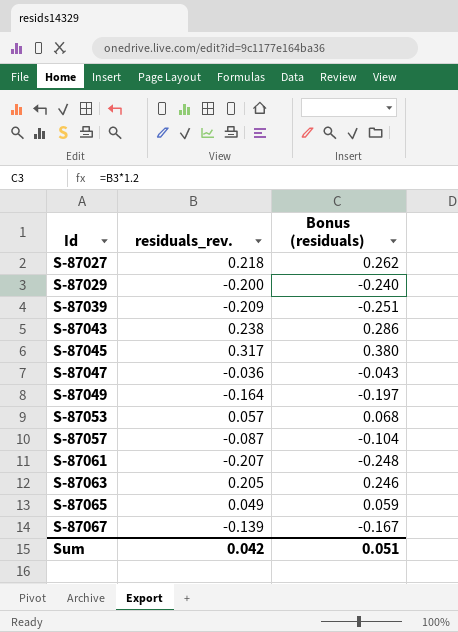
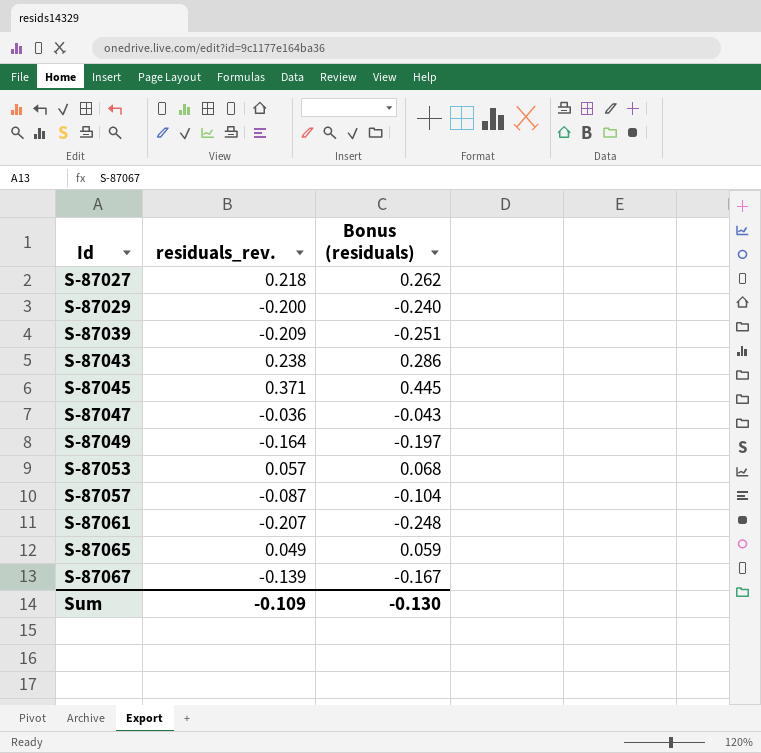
row S-87063: 0.205 | 0.246 -> none
S-87045 | residuals_rev.: 0.317 -> 0.371
S-87045 | Bonus (residuals): 0.380 -> 0.445
Sum | residuals_rev.: 0.042 -> -0.109
Sum | Bonus (residuals): 0.051 -> -0.130

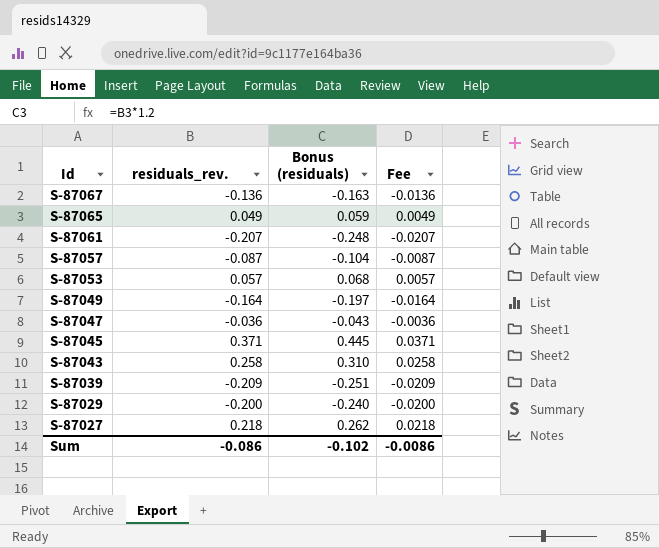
row order: Id ascending -> Id descending
column Fee | formula: none -> [residuals_rev.] * 0.1
S-87067 | residuals_rev.: -0.139 -> -0.136
S-87067 | Bonus (residuals): -0.167 -> -0.163
S-87043 | residuals_rev.: 0.238 -> 0.258
S-87043 | Bonus (residuals): 0.286 -> 0.310
Sum | residuals_rev.: -0.109 -> -0.086
Sum | Bonus (residuals): -0.130 -> -0.102

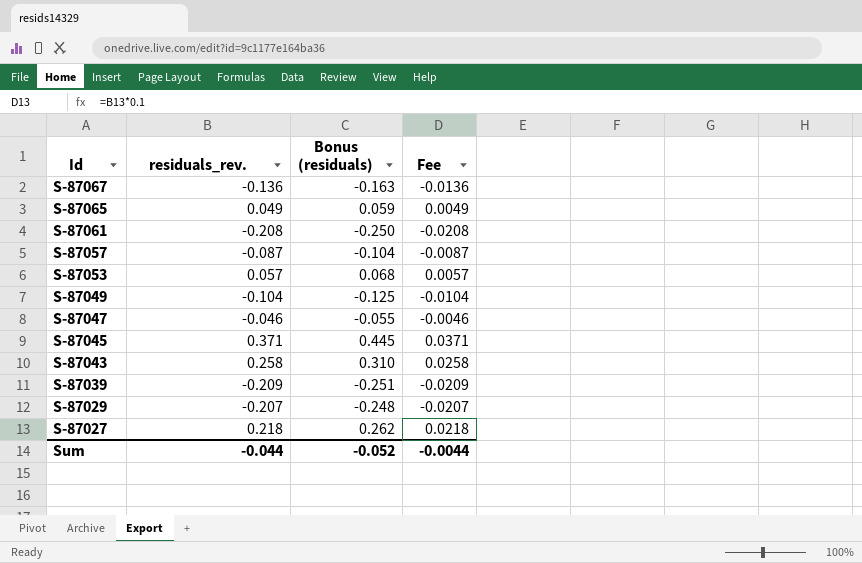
S-87061 | residuals_rev.: -0.207 -> -0.208
S-87061 | Bonus (residuals): -0.248 -> -0.250
S-87061 | Fee: -0.0207 -> -0.0208
S-87049 | residuals_rev.: -0.164 -> -0.104
S-87049 | Bonus (residuals): -0.197 -> -0.125
S-87049 | Fee: -0.0164 -> -0.0104
S-87047 | residuals_rev.: -0.036 -> -0.046
S-87047 | Bonus (residuals): -0.043 -> -0.055
S-87047 | Fee: -0.0036 -> -0.0046
S-87029 | residuals_rev.: -0.200 -> -0.207
S-87029 | Bonus (residuals): -0.240 -> -0.248
S-87029 | Fee: -0.0200 -> -0.0207
Sum | residuals_rev.: -0.086 -> -0.044
Sum | Bonus (residuals): -0.102 -> -0.052
Sum | Fee: -0.0086 -> -0.0044

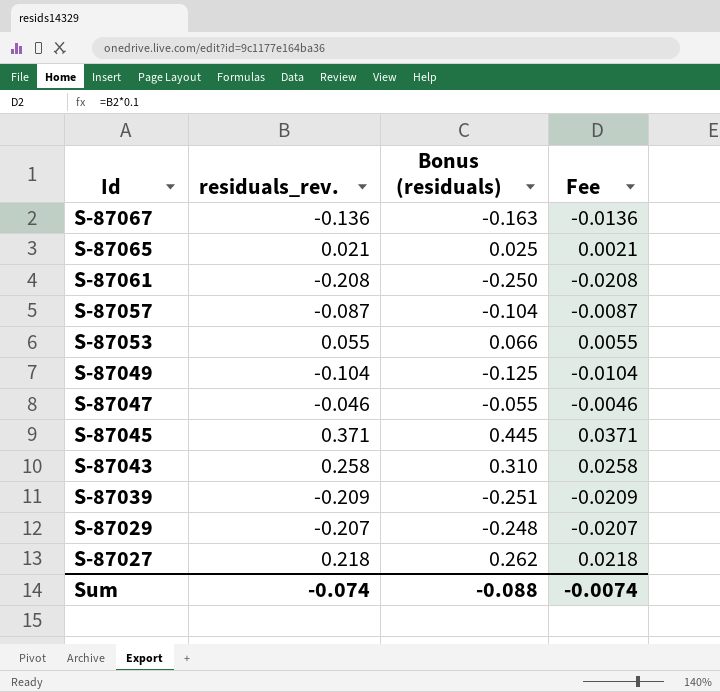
S-87065 | residuals_rev.: 0.049 -> 0.021
S-87065 | Bonus (residuals): 0.059 -> 0.025
S-87065 | Fee: 0.0049 -> 0.0021
S-87053 | residuals_rev.: 0.057 -> 0.055
S-87053 | Bonus (residuals): 0.068 -> 0.066
S-87053 | Fee: 0.0057 -> 0.0055
Sum | residuals_rev.: -0.044 -> -0.074
Sum | Bonus (residuals): -0.052 -> -0.088
Sum | Fee: -0.0044 -> -0.0074

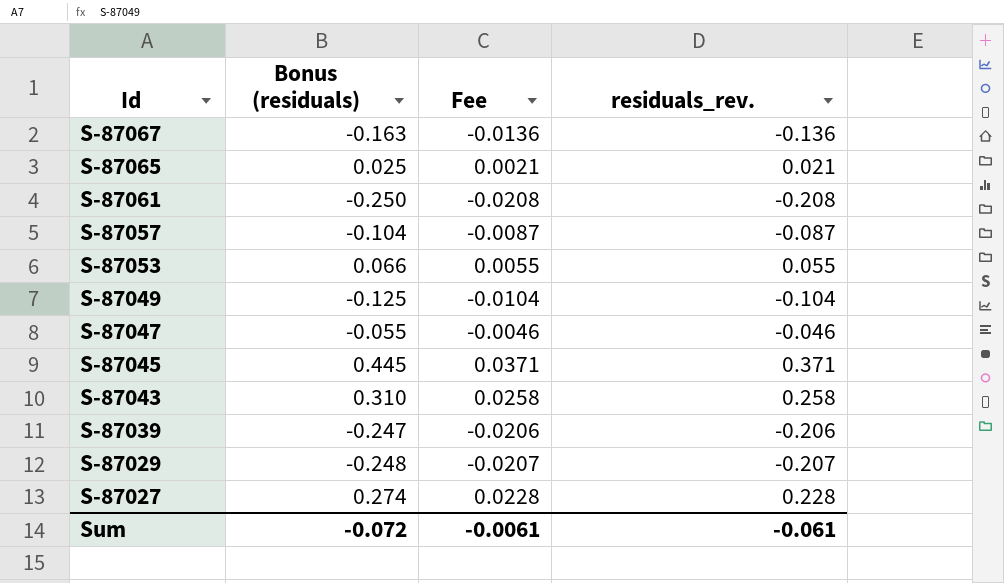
column residuals_rev. | position: 2 -> 4
S-87039 | Bonus (residuals): -0.251 -> -0.247
S-87039 | Fee: -0.0209 -> -0.0206
S-87039 | residuals_rev.: -0.209 -> -0.206
S-87027 | Bonus (residuals): 0.262 -> 0.274
S-87027 | Fee: 0.0218 -> 0.0228
S-87027 | residuals_rev.: 0.218 -> 0.228
Sum | Bonus (residuals): -0.088 -> -0.072
Sum | Fee: -0.0074 -> -0.0061
Sum | residuals_rev.: -0.074 -> -0.061

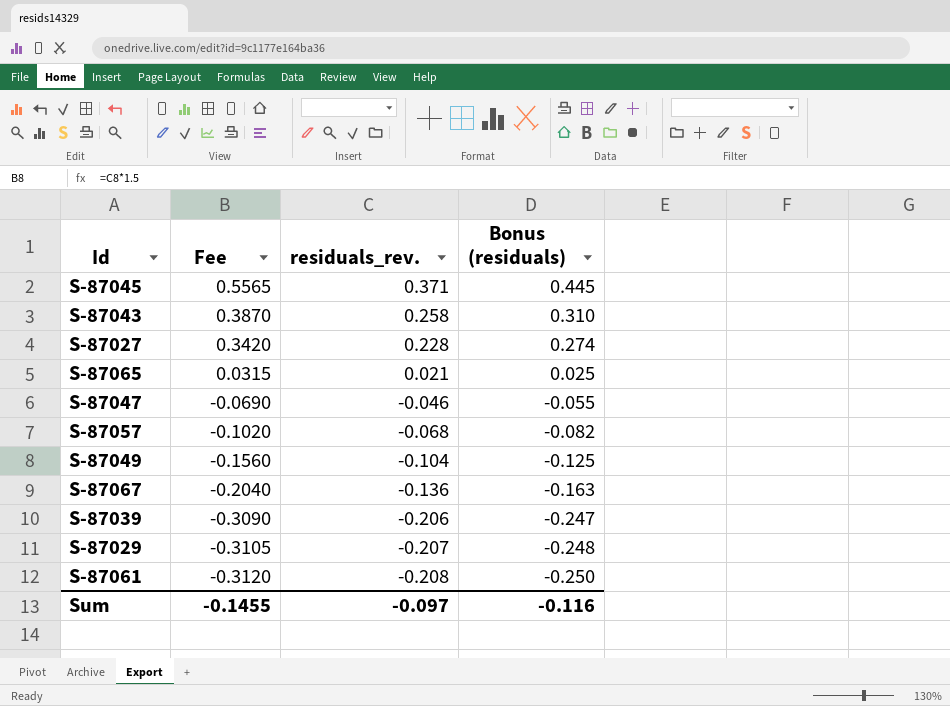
row order: Id descending -> Fee descending
column Fee | formula: [residuals_rev.] * 0.1 -> [residuals_rev.] * 1.5
column Bonus (residuals) | position: 2 -> 4
row S-87053: 0.066 | 0.0055 | 0.055 -> none
S-87057 | residuals_rev.: -0.087 -> -0.068
S-87057 | Bonus (residuals): -0.104 -> -0.082
Sum | Fee: -0.0061 -> -0.1455
Sum | residuals_rev.: -0.061 -> -0.097
Sum | Bonus (residuals): -0.072 -> -0.116

